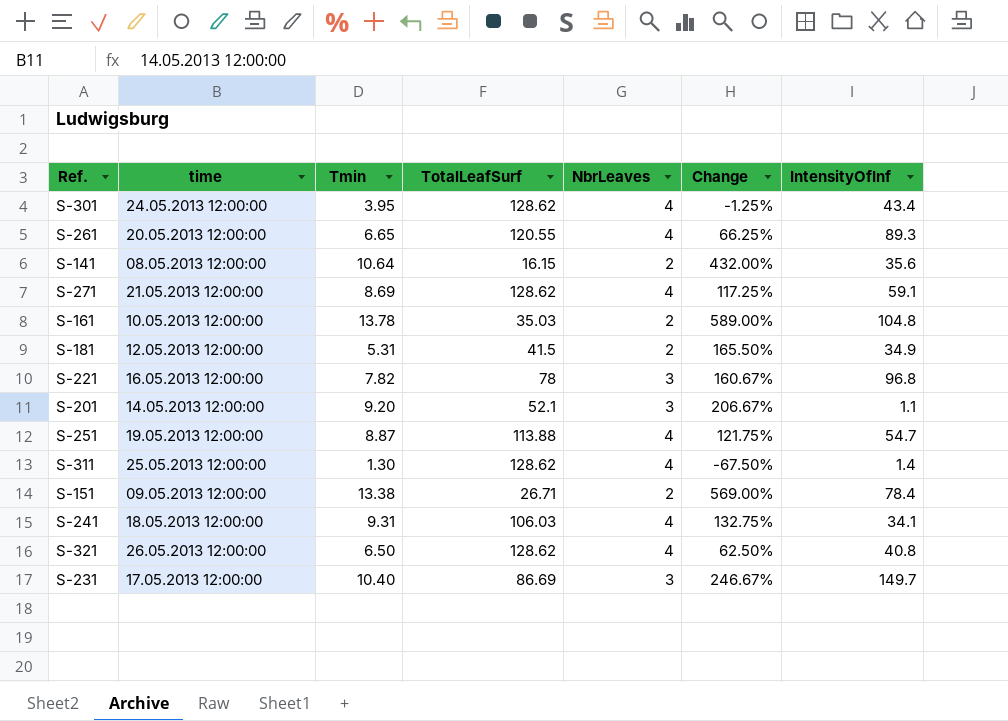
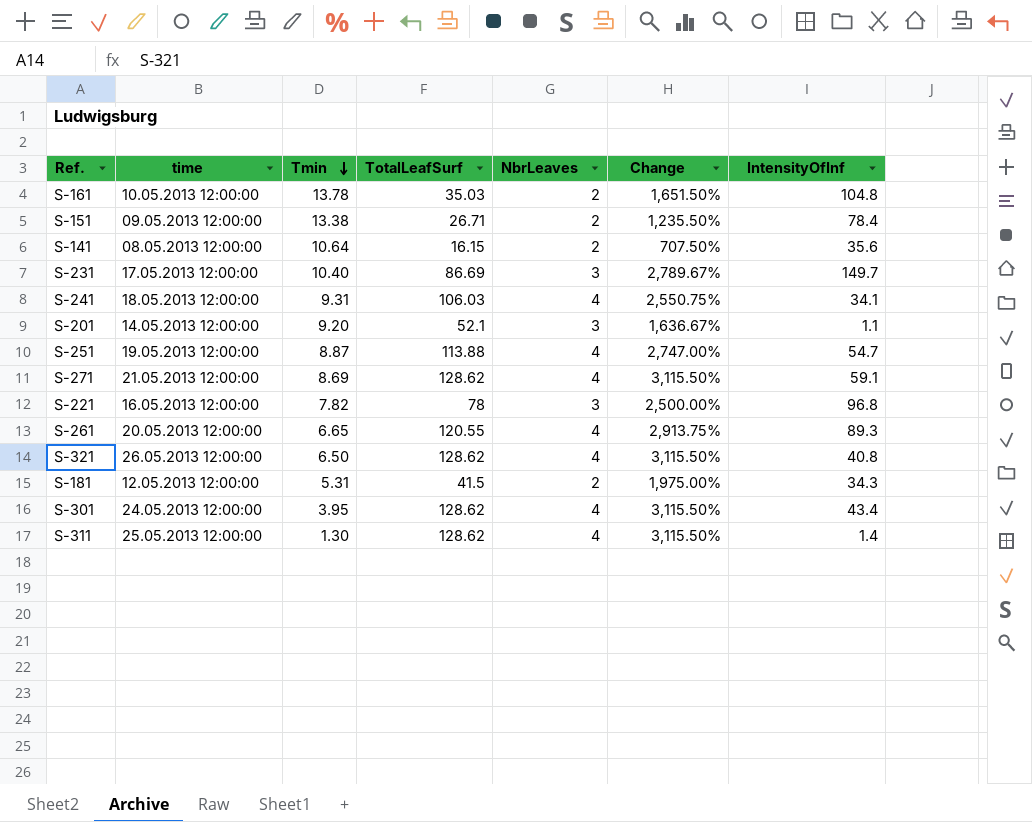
row order: none -> Tmin descending
column Change | formula: ([Tmin] - [NbrLeaves]) / [NbrLeaves] -> ([TotalLeafSurf] - [NbrLeaves]) / [NbrLeaves]
S-181 | IntensityOfInf: 34.9 -> 34.3

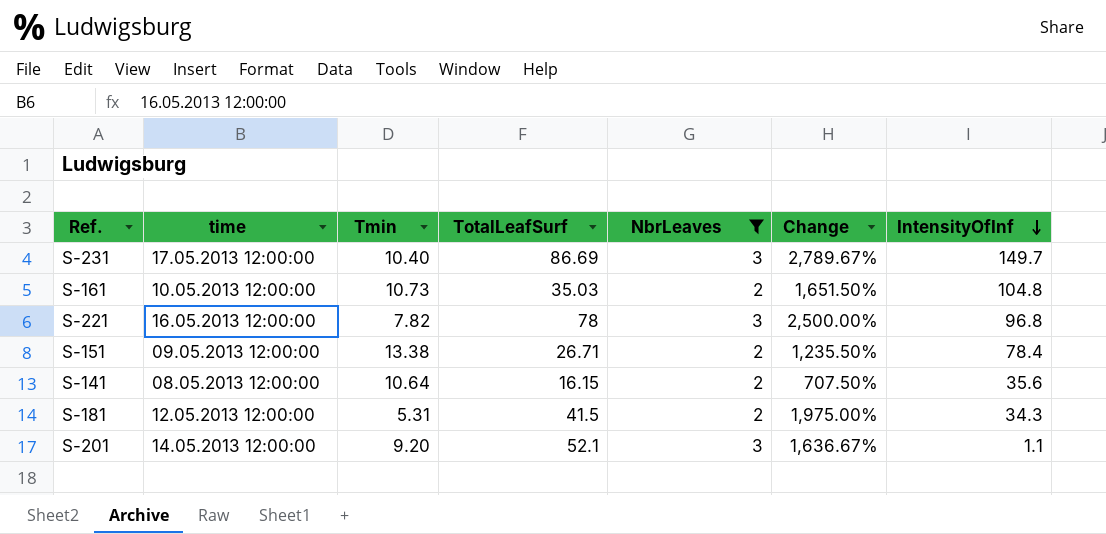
filter: none -> NbrLeaves != 4
row order: Tmin descending -> IntensityOfInf descending
S-161 | Tmin: 13.78 -> 10.73

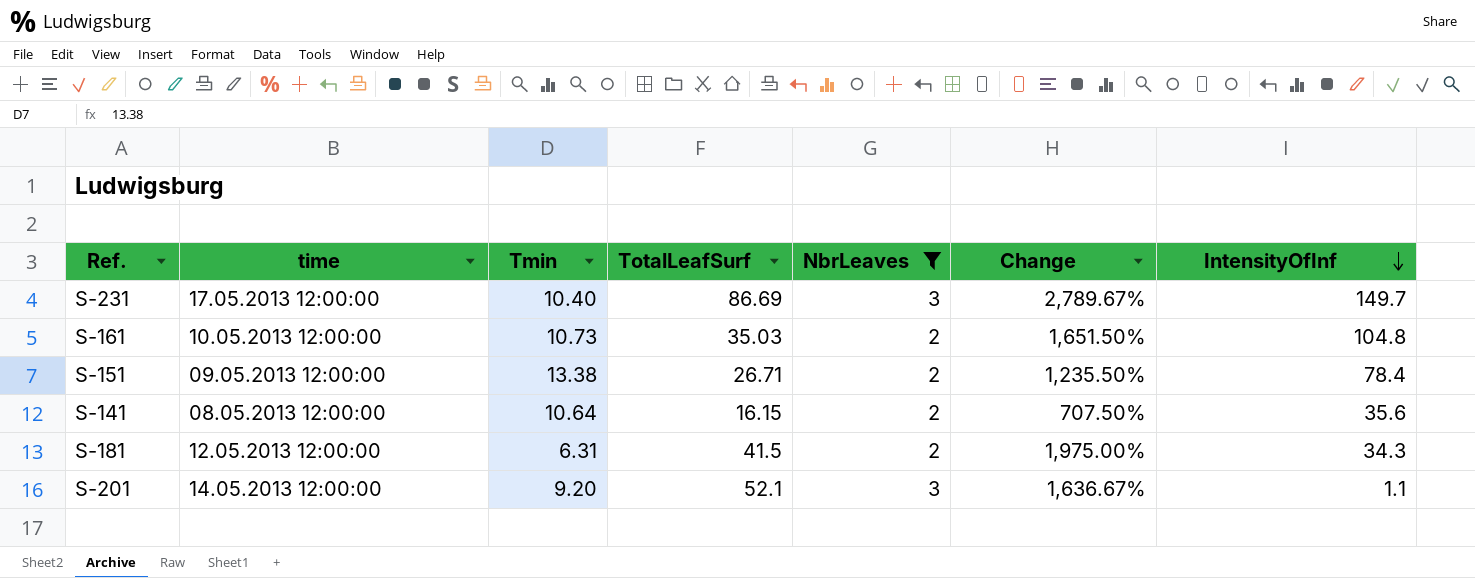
row S-221: 16.05.2013 12:00:00 | 7.82 | 78 | 3 | 2,500.00% | 96.8 -> none
S-181 | Tmin: 5.31 -> 6.31

